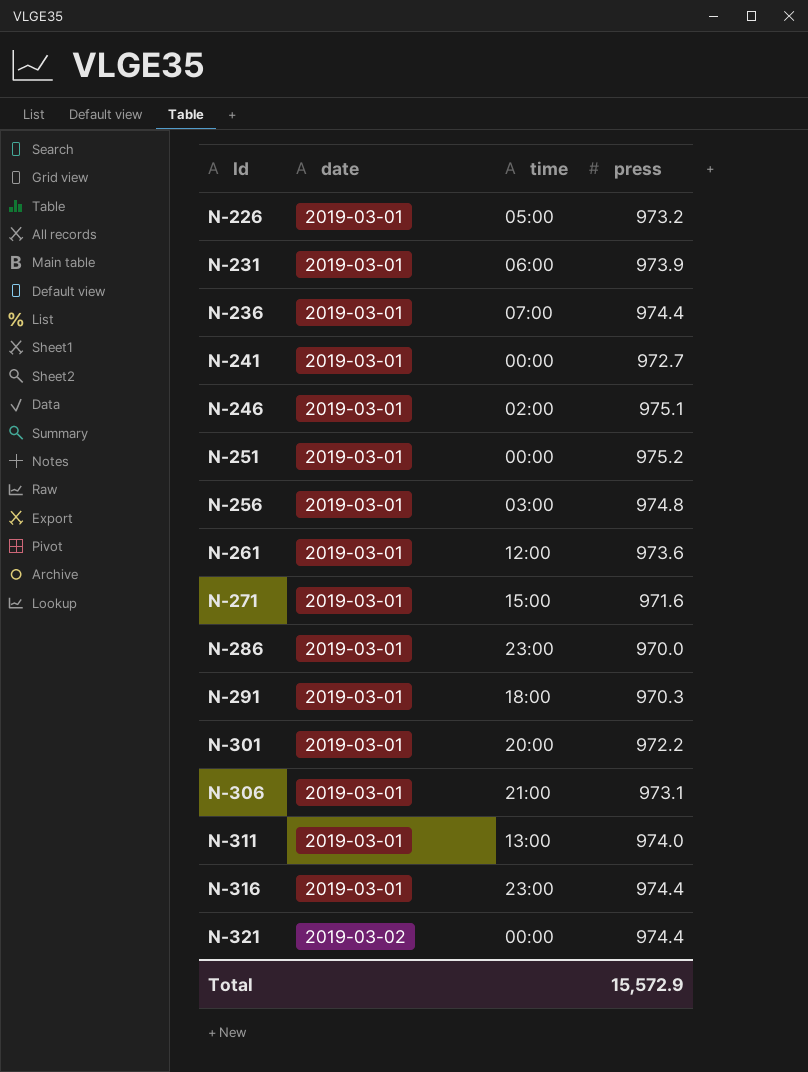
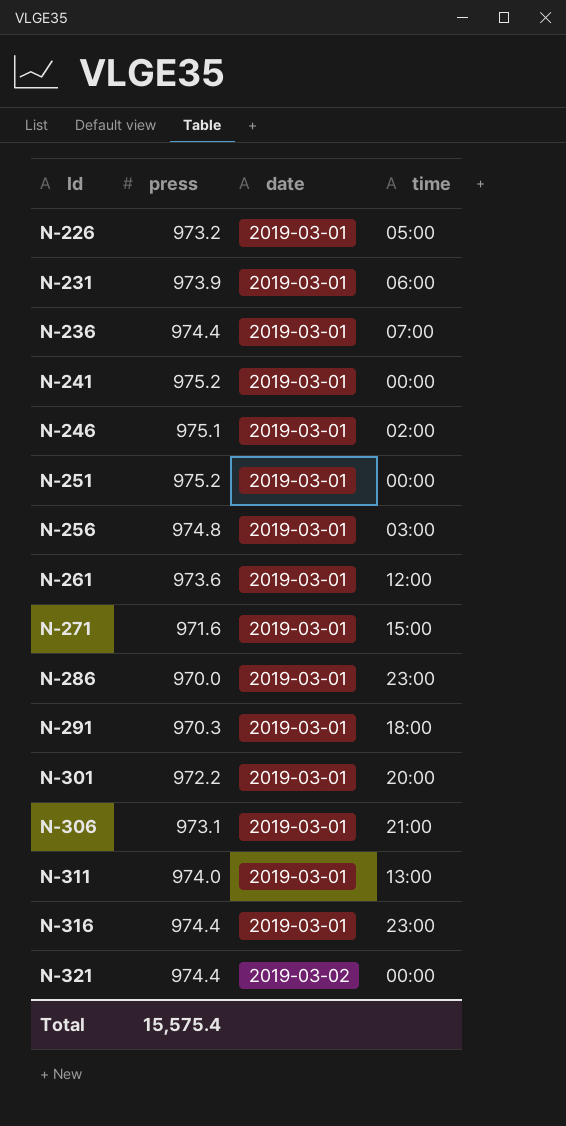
column press | position: 4 -> 2
N-241 | press: 972.7 -> 975.2
Total | press: 15,572.9 -> 15,575.4

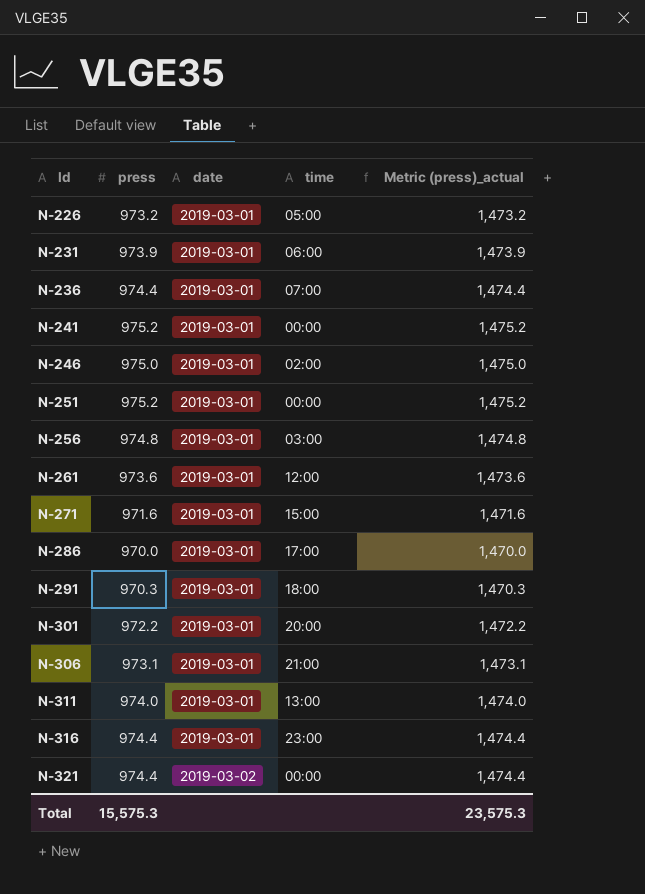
column Metric (press)_actual | formula: none -> [press] + 500
N-246 | press: 975.1 -> 975.0
N-286 | time: 23:00 -> 17:00
Total | press: 15,575.4 -> 15,575.3

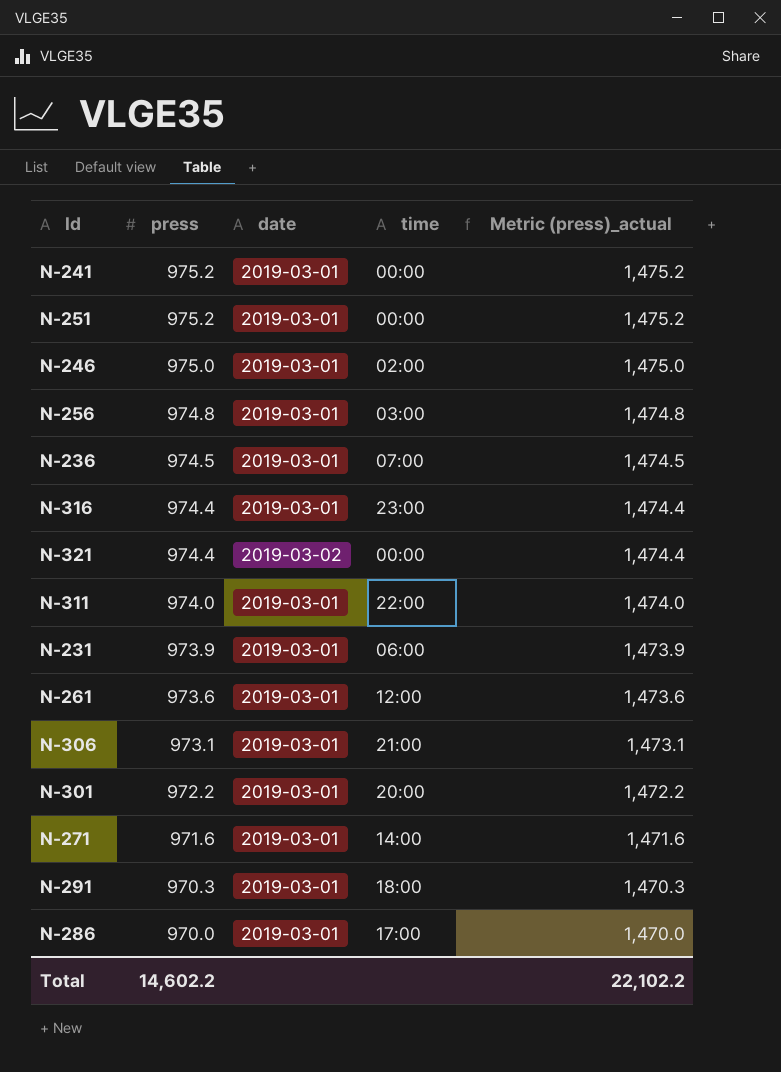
row order: Id ascending -> press descending
row N-226: 973.2 | 2019-03-01 | 05:00 | 1,473.2 -> none
N-236 | press: 974.4 -> 974.5
N-236 | Metric (press)_actual: 1,474.4 -> 1,474.5
N-311 | time: 13:00 -> 22:00
N-271 | time: 15:00 -> 14:00
Total | press: 15,575.3 -> 14,602.2
Total | Metric (press)_actual: 23,575.3 -> 22,102.2

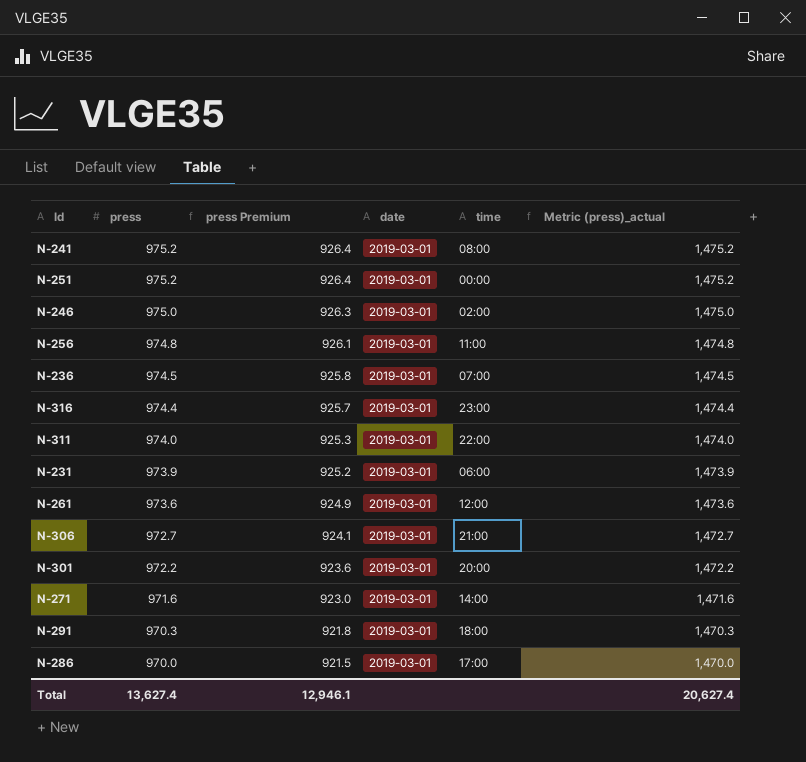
column press Premium | formula: none -> [press] * 0.95
row N-321: 974.4 | 2019-03-02 | 00:00 | 1,474.4 -> none
N-241 | time: 00:00 -> 08:00
N-256 | time: 03:00 -> 11:00
N-306 | press: 973.1 -> 972.7
N-306 | Metric (press)_actual: 1,473.1 -> 1,472.7
Total | press: 14,602.2 -> 13,627.4
Total | Metric (press)_actual: 22,102.2 -> 20,627.4

